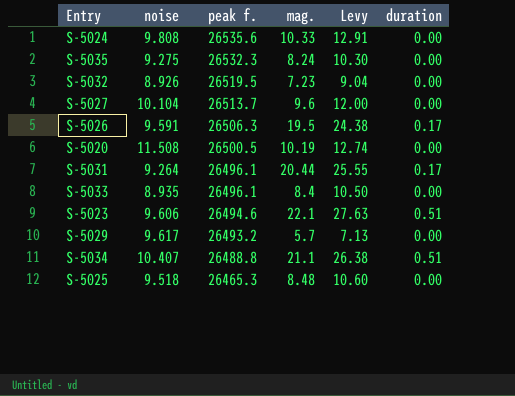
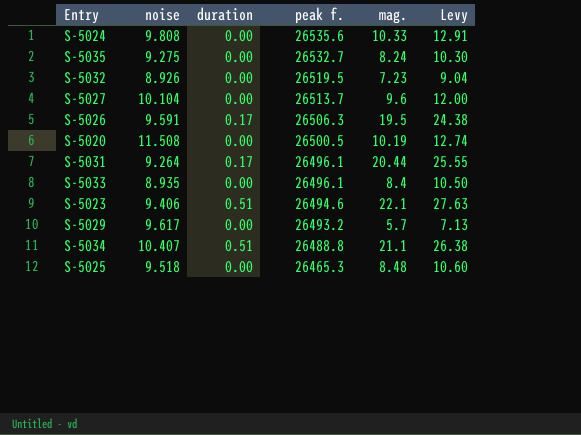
column duration | position: 6 -> 3
S-5035 | peak f.: 26532.3 -> 26532.7
S-5023 | noise: 9.606 -> 9.406

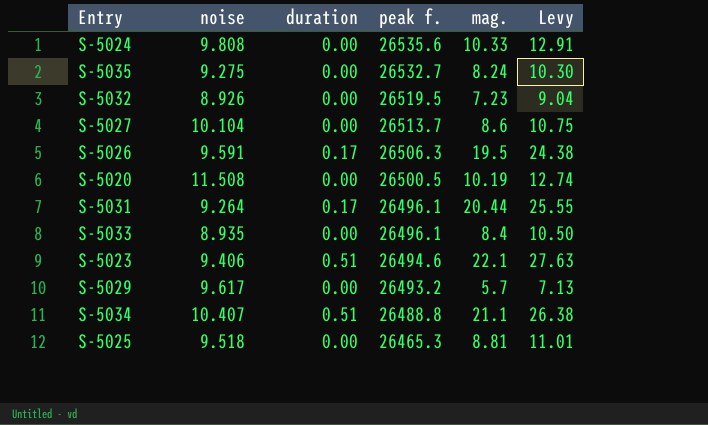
S-5027 | mag.: 9.6 -> 8.6
S-5027 | Levy: 12.00 -> 10.75
S-5025 | mag.: 8.48 -> 8.81
S-5025 | Levy: 10.60 -> 11.01

